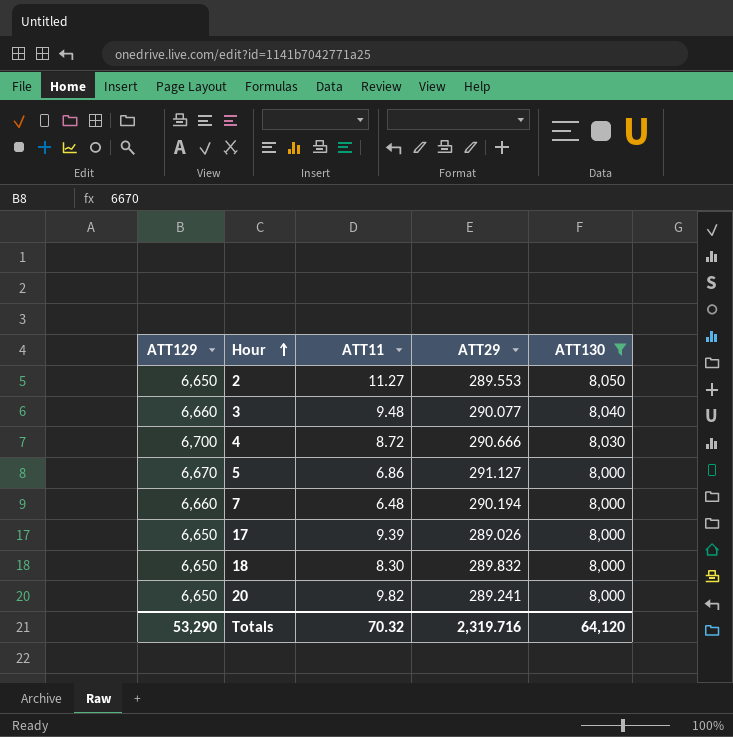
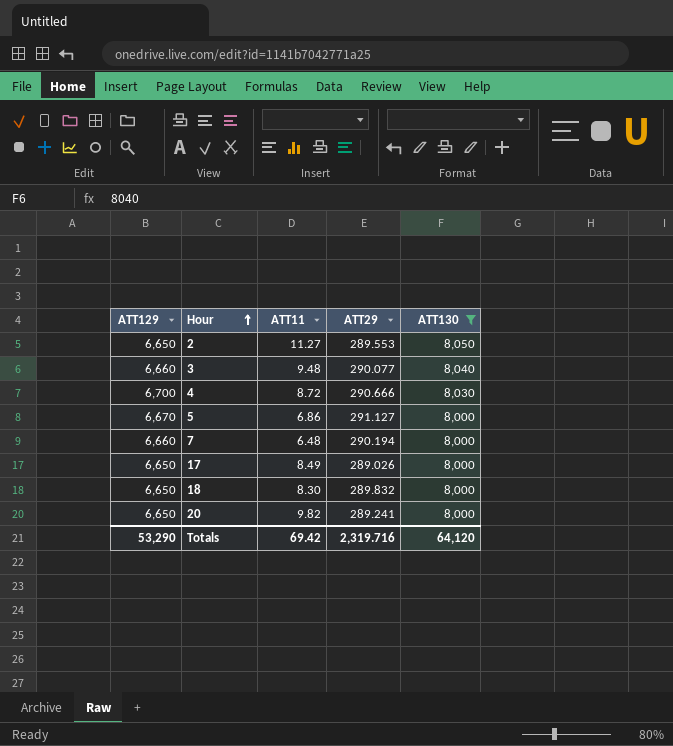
17 | ATT11: 9.39 -> 8.49
Totals | ATT11: 70.32 -> 69.42

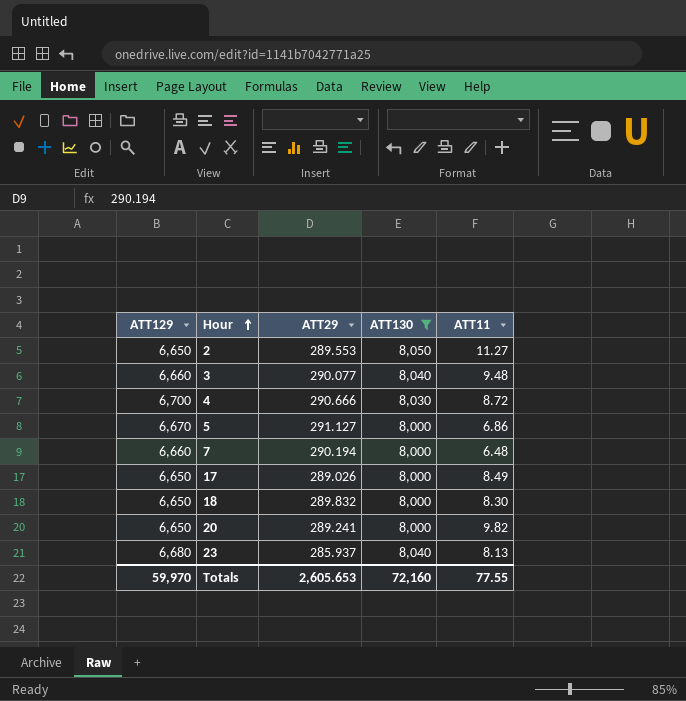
column ATT11 | position: 3 -> 5
row 23: none -> 6,680 | 285.937 | 8,040 | 8.13
Totals | ATT129: 53,290 -> 59,970
Totals | ATT29: 2,319.716 -> 2,605.653
Totals | ATT130: 64,120 -> 72,160
Totals | ATT11: 69.42 -> 77.55

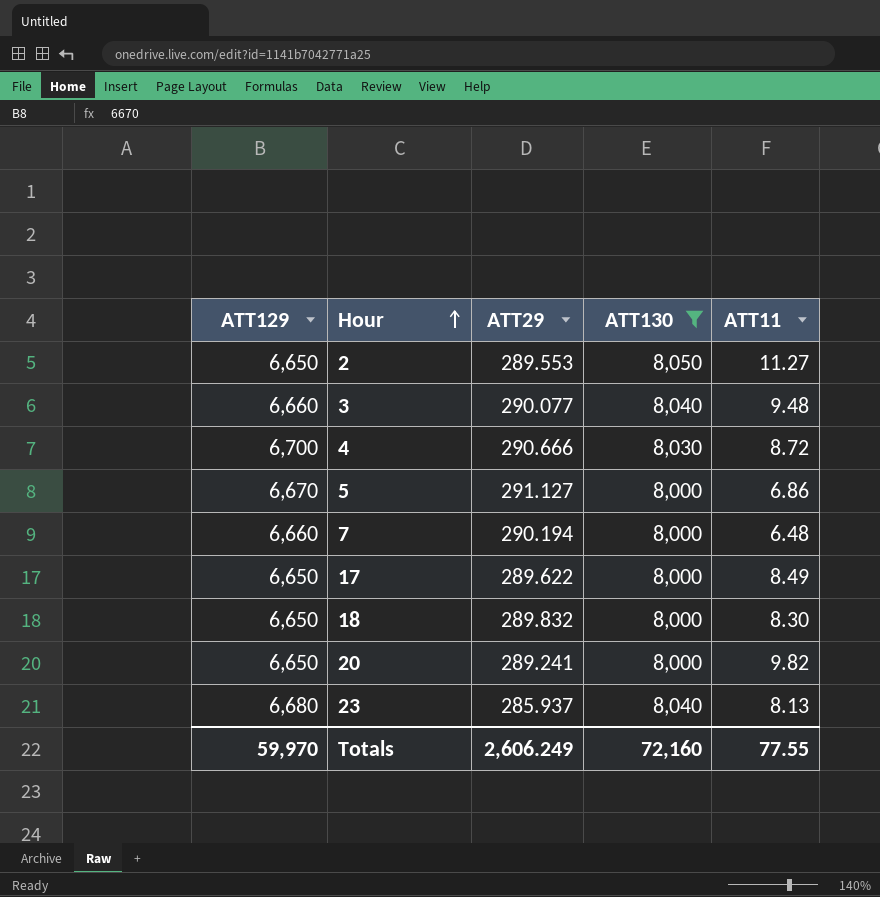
17 | ATT29: 289.026 -> 289.622
Totals | ATT29: 2,605.653 -> 2,606.249

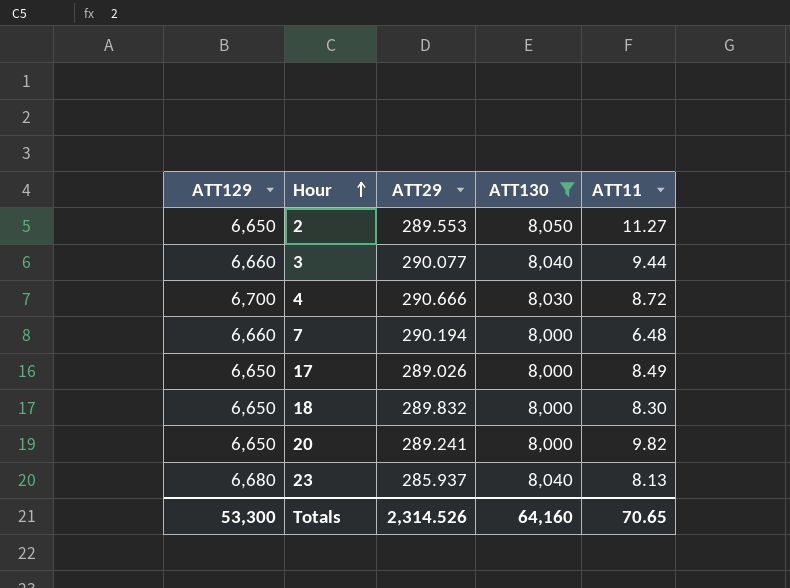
row 5: 6,670 | 291.127 | 8,000 | 6.86 -> none
3 | ATT11: 9.48 -> 9.44
17 | ATT29: 289.622 -> 289.026
Totals | ATT129: 59,970 -> 53,300
Totals | ATT29: 2,606.249 -> 2,314.526
Totals | ATT130: 72,160 -> 64,160
Totals | ATT11: 77.55 -> 70.65

